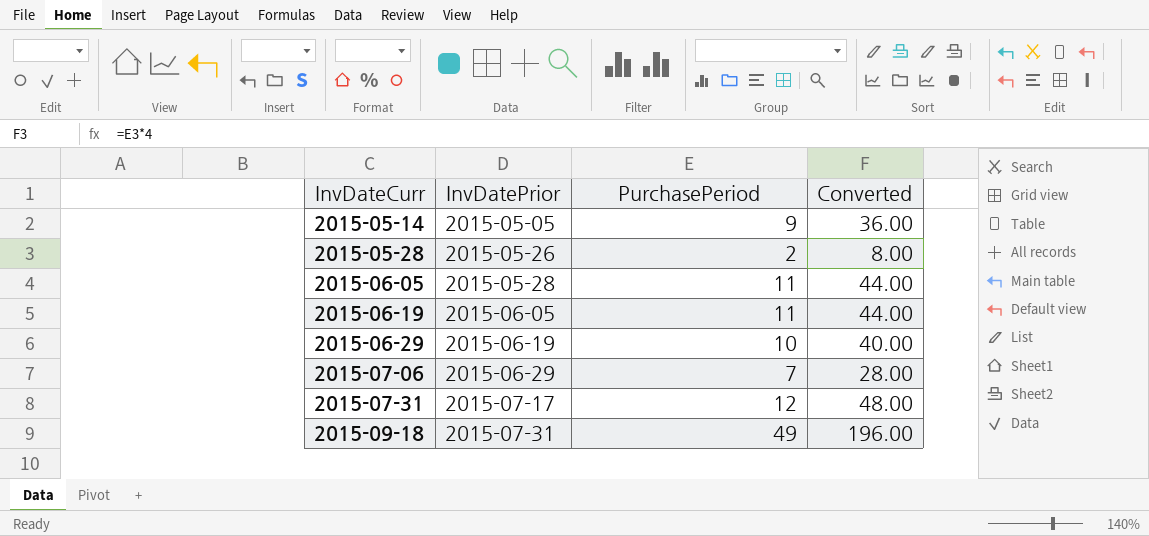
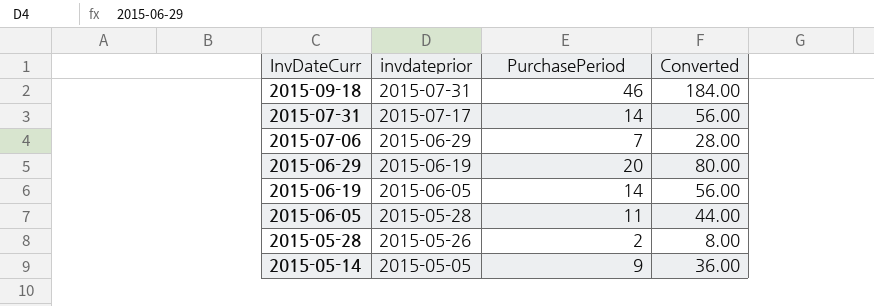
row order: InvDateCurr ascending -> InvDateCurr descending
column name: InvDatePrior -> invdateprior
2015-09-18 | PurchasePeriod: 49 -> 46
2015-09-18 | Converted: 196.00 -> 184.00
2015-07-31 | PurchasePeriod: 12 -> 14
2015-07-31 | Converted: 48.00 -> 56.00
2015-06-29 | PurchasePeriod: 10 -> 20
2015-06-29 | Converted: 40.00 -> 80.00
2015-06-19 | PurchasePeriod: 11 -> 14
2015-06-19 | Converted: 44.00 -> 56.00

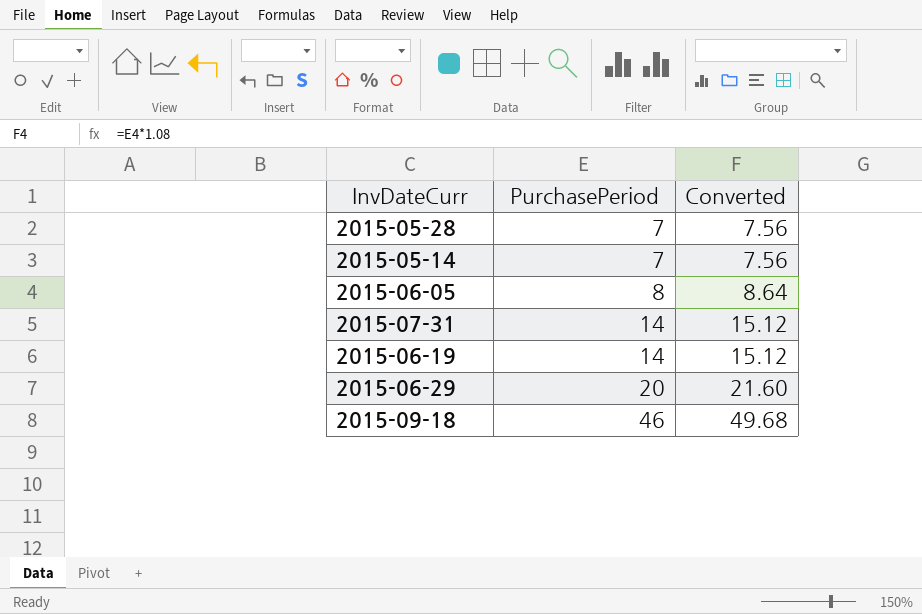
row order: InvDateCurr descending -> PurchasePeriod ascending
column invdateprior | position: 2 -> none
column Converted | formula: [PurchasePeriod] * 4 -> [PurchasePeriod] * 1.08
row 2015-07-06: 2015-06-29 | 7 | 28.00 -> none
2015-05-28 | PurchasePeriod: 2 -> 7
2015-05-14 | PurchasePeriod: 9 -> 7
2015-06-05 | PurchasePeriod: 11 -> 8

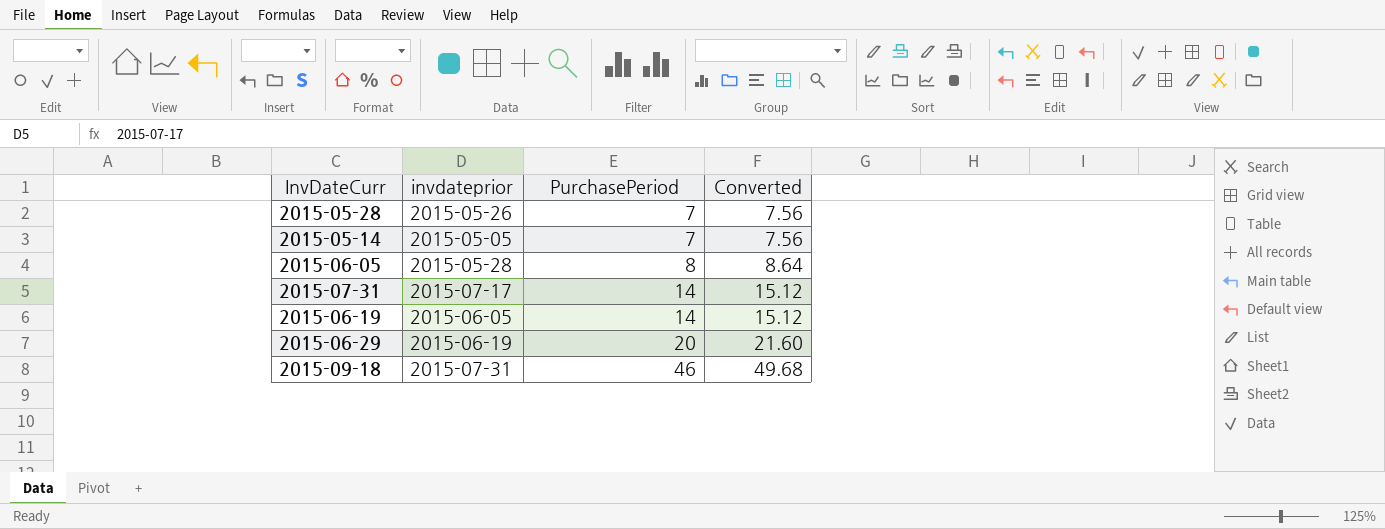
column invdateprior | position: none -> 2

